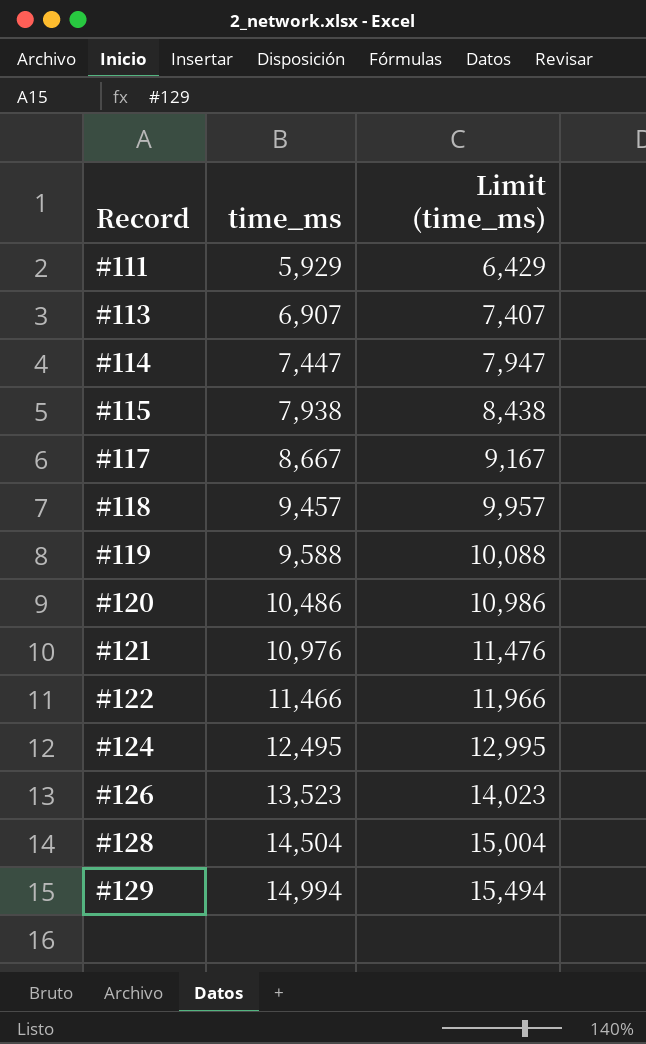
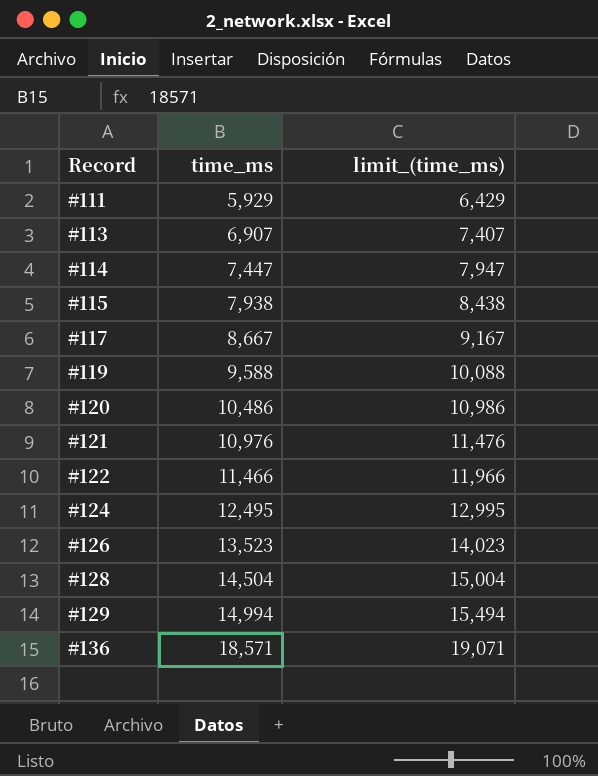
column name: Limit (time_ms) -> limit_(time_ms)
row #118: 9,457 | 9,957 -> none
row #136: none -> 18,571 | 19,071

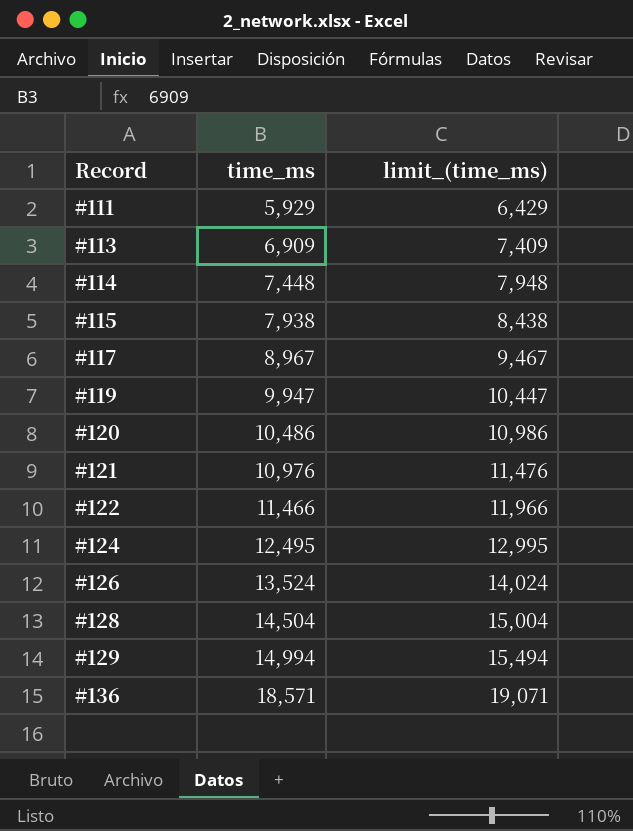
#113 | time_ms: 6,907 -> 6,909
#113 | limit_(time_ms): 7,407 -> 7,409
#114 | time_ms: 7,447 -> 7,448
#114 | limit_(time_ms): 7,947 -> 7,948
#117 | time_ms: 8,667 -> 8,967
#117 | limit_(time_ms): 9,167 -> 9,467
#119 | time_ms: 9,588 -> 9,947
#119 | limit_(time_ms): 10,088 -> 10,447
#126 | time_ms: 13,523 -> 13,524
#126 | limit_(time_ms): 14,023 -> 14,024

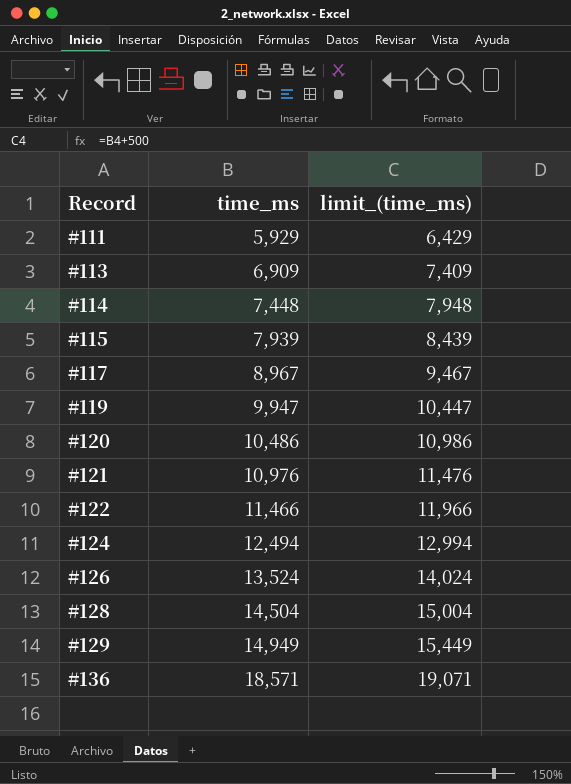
#115 | time_ms: 7,938 -> 7,939
#115 | limit_(time_ms): 8,438 -> 8,439
#124 | time_ms: 12,495 -> 12,494
#124 | limit_(time_ms): 12,995 -> 12,994
#129 | time_ms: 14,994 -> 14,949
#129 | limit_(time_ms): 15,494 -> 15,449

